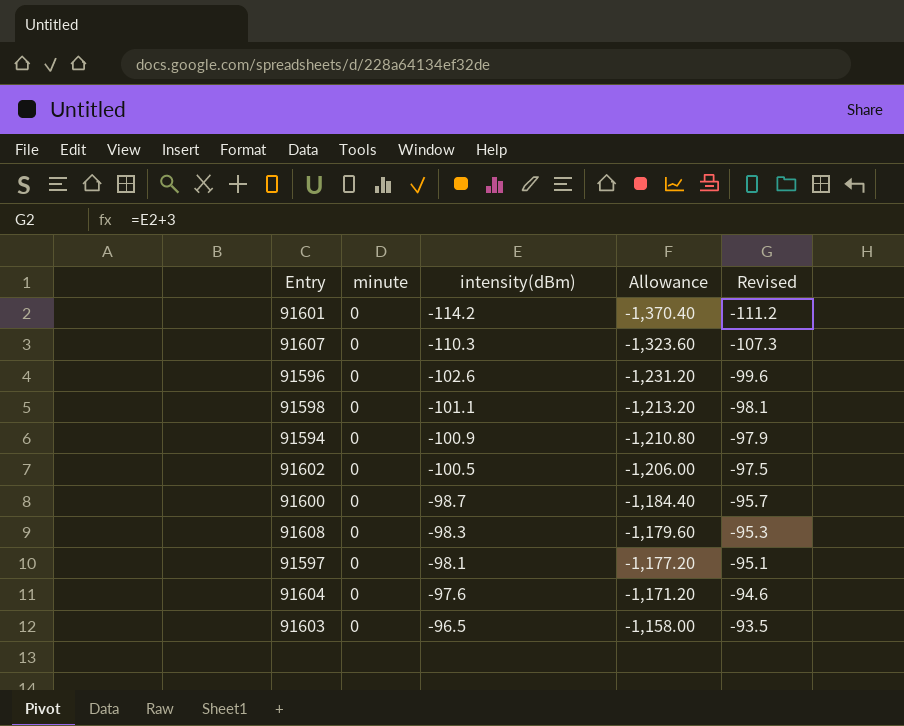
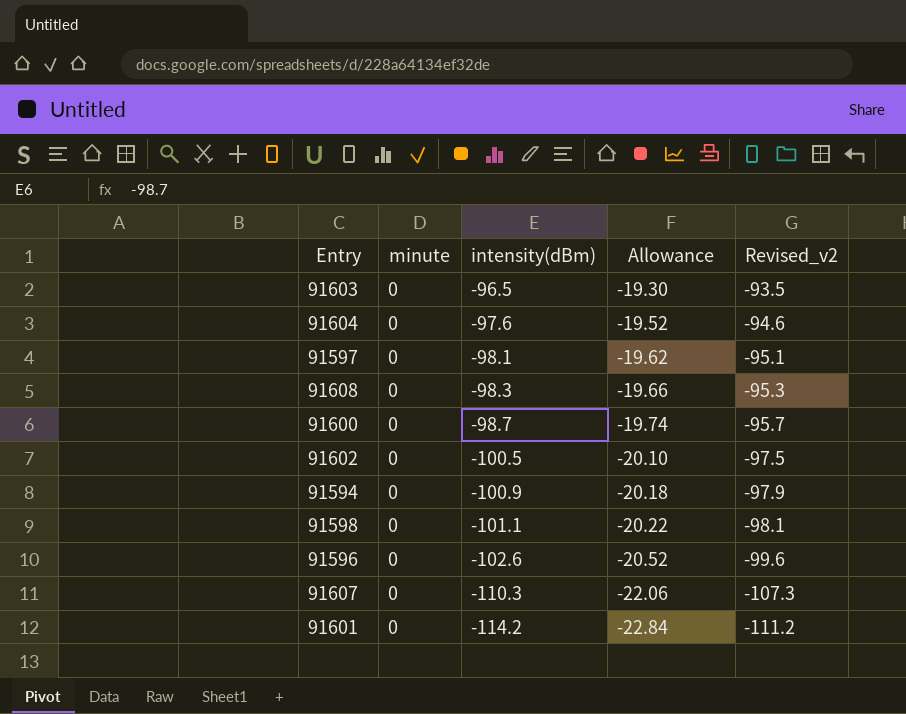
row order: intensity(dBm) ascending -> intensity(dBm) descending
column Allowance | formula: [intensity(dBm)] * 12 -> [intensity(dBm)] * 0.2
column name: Revised -> Revised_v2

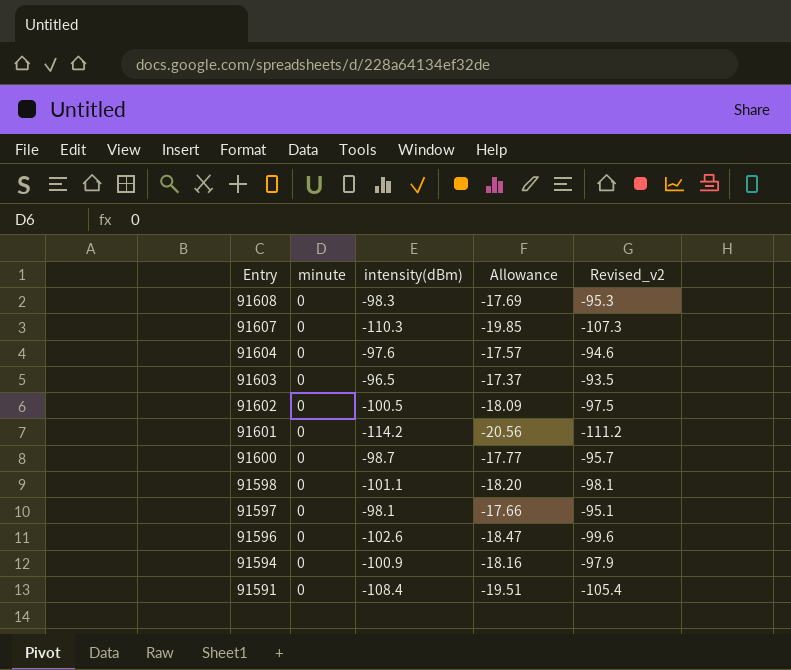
row order: intensity(dBm) descending -> Entry descending
column Allowance | formula: [intensity(dBm)] * 0.2 -> [intensity(dBm)] * 0.18
row 91591: none -> 0 | -108.4 | -19.51 | -105.4

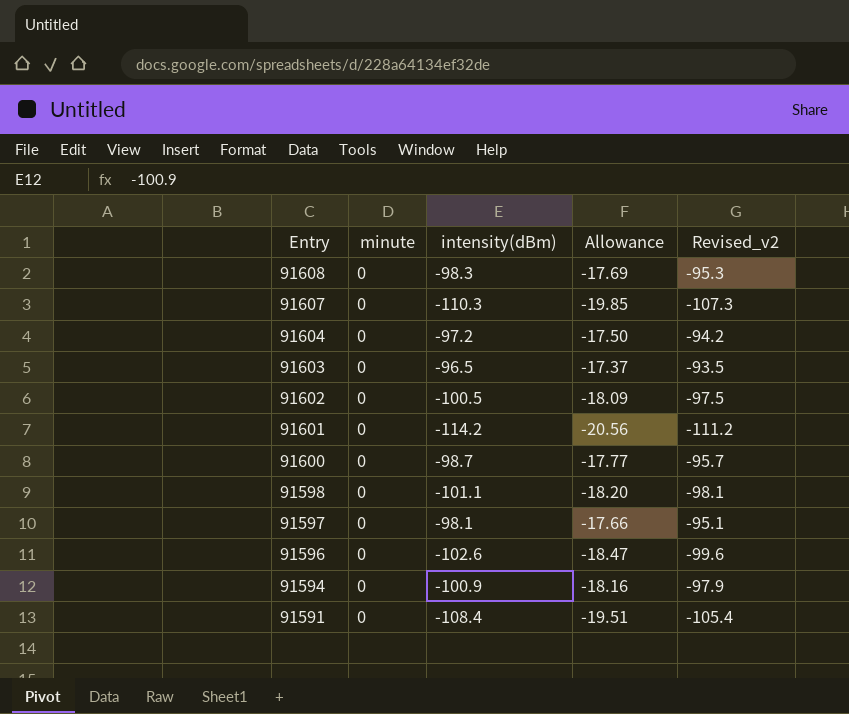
91604 | intensity(dBm): -97.6 -> -97.2
91604 | Allowance: -17.57 -> -17.50
91604 | Revised_v2: -94.6 -> -94.2

